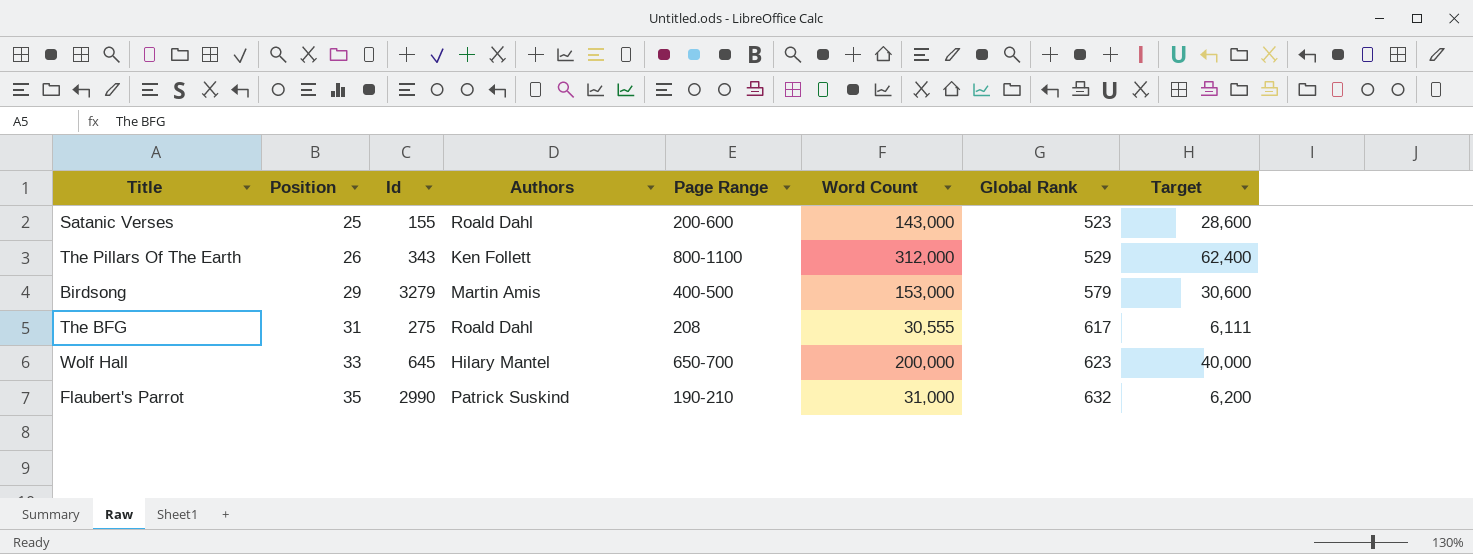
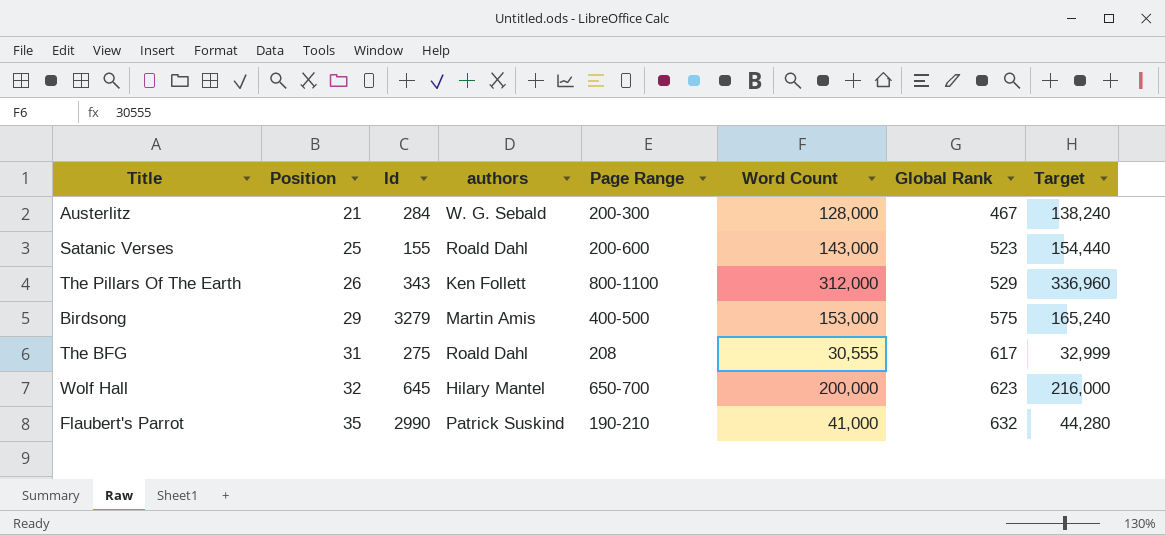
column name: Authors -> authors
column Target | formula: [Word Count] * 0.2 -> [Word Count] * 1.08
row Austerlitz: none -> 21 | 284 | W. G. Sebald | 200-300 | 128,000 | 467 | 138,240
Birdsong | Global Rank: 579 -> 575
Wolf Hall | Position: 33 -> 32
Flaubert's Parrot | Word Count: 31,000 -> 41,000

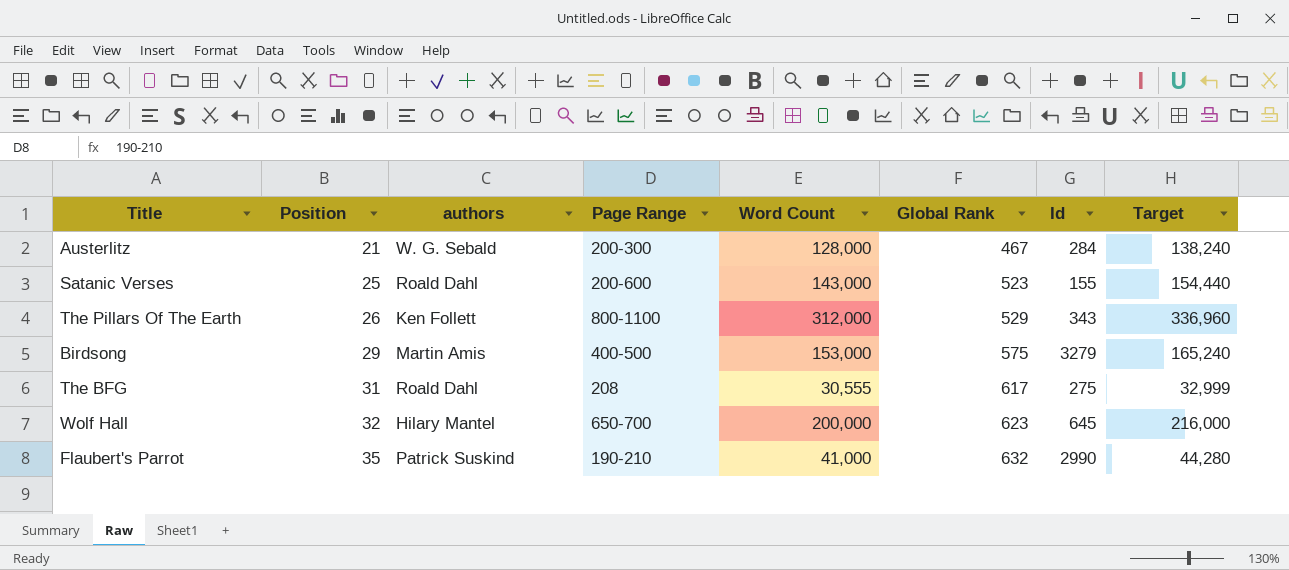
column Id | position: 3 -> 7

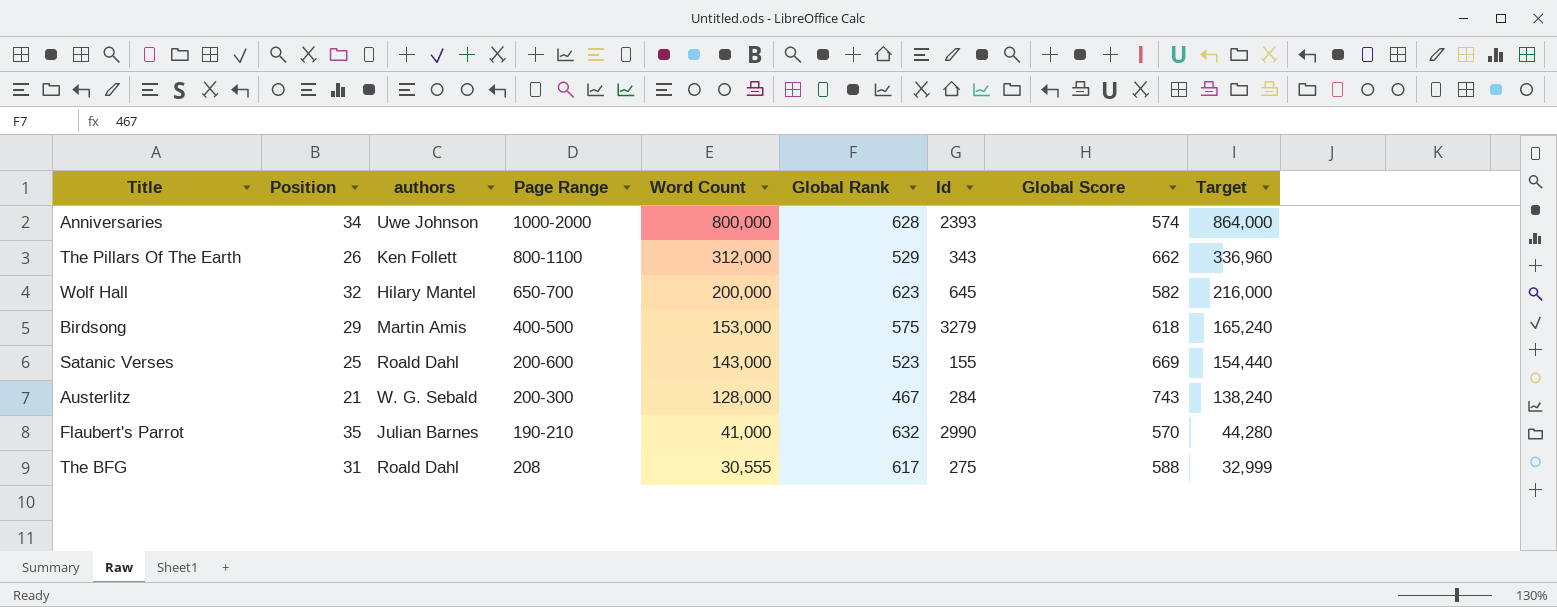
row order: Position ascending -> Word Count descending
column Global Score | position: none -> 8
row Anniversaries: none -> 34 | Uwe Johnson | 1000-2000 | 800,000 | 628 | 2393 | 574 | 864,000
Flaubert's Parrot | authors: Patrick Suskind -> Julian Barnes

